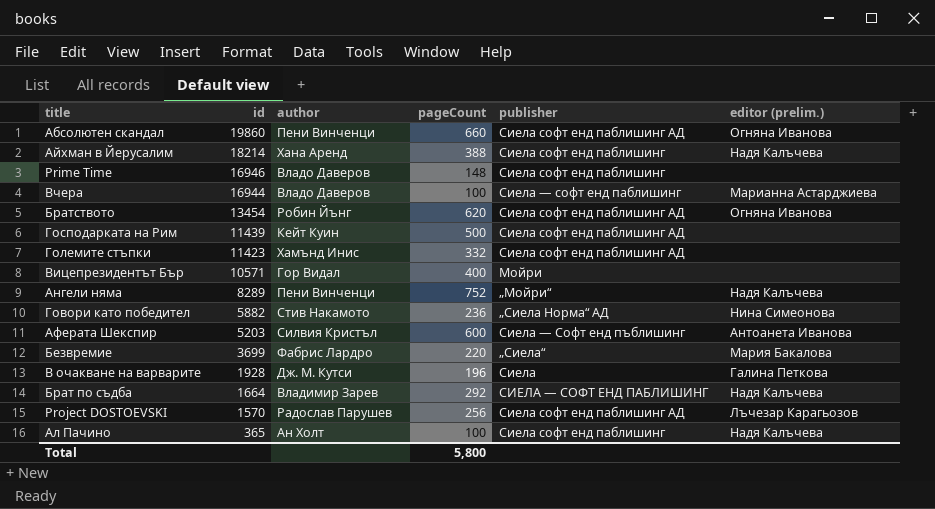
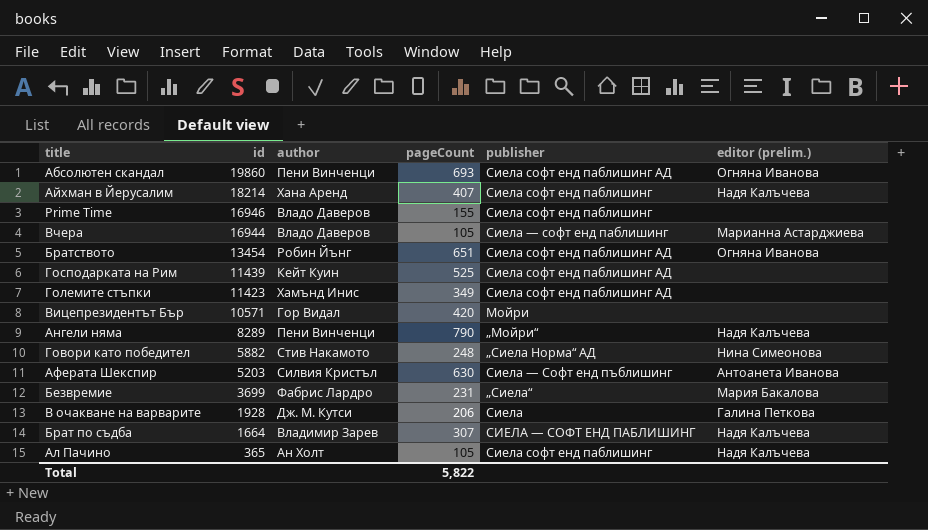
row Project DOSTOEVSKI: 1570 | Радослав Парушев | 256 | Сиела софт енд паблишинг АД | Лъчезар Карагьозов -> none
Абсолютен скандал | pageCount: 660 -> 693
Айхман в Йерусалим | pageCount: 388 -> 407
Prime Time | pageCount: 148 -> 155
Вчера | pageCount: 100 -> 105
Братството | pageCount: 620 -> 651
Господарката на Рим | pageCount: 500 -> 525
Големите стъпки | pageCount: 332 -> 349
Вицепрезидентът Бър | pageCount: 400 -> 420
Ангели няма | pageCount: 752 -> 790
Говори като победител | pageCount: 236 -> 248
Аферата Шекспир | pageCount: 600 -> 630
Безвремие | pageCount: 220 -> 231
В очакване на варварите | pageCount: 196 -> 206
Брат по съдба | pageCount: 292 -> 307
Ал Пачино | pageCount: 100 -> 105
Total | pageCount: 5,800 -> 5,822

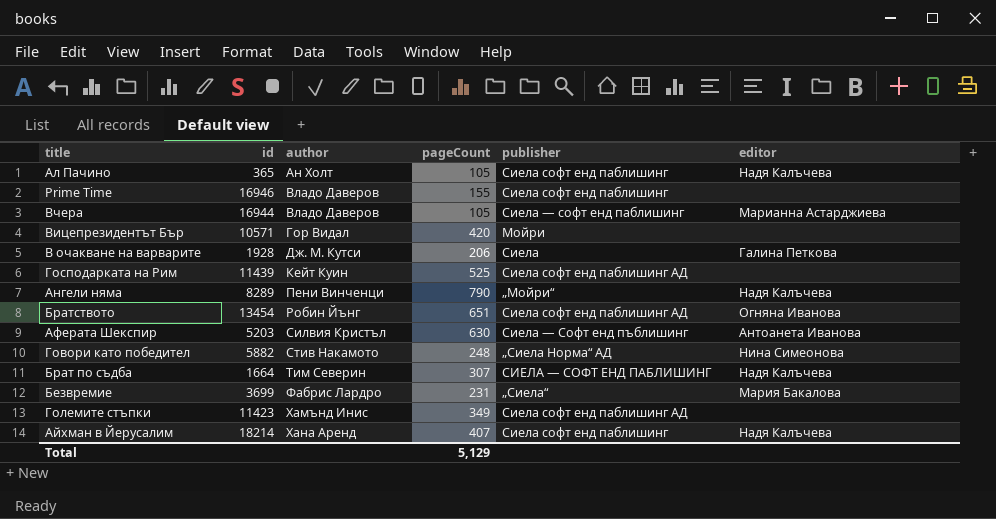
row order: id descending -> author ascending
column name: editor (prelim.) -> editor
row Абсолютен скандал: 19860 | Пени Винченци | 693 | Сиела софт енд паблишинг АД | Огняна Иванова -> none
Брат по съдба | author: Владимир Зарев -> Тим Северин
Total | pageCount: 5,822 -> 5,129

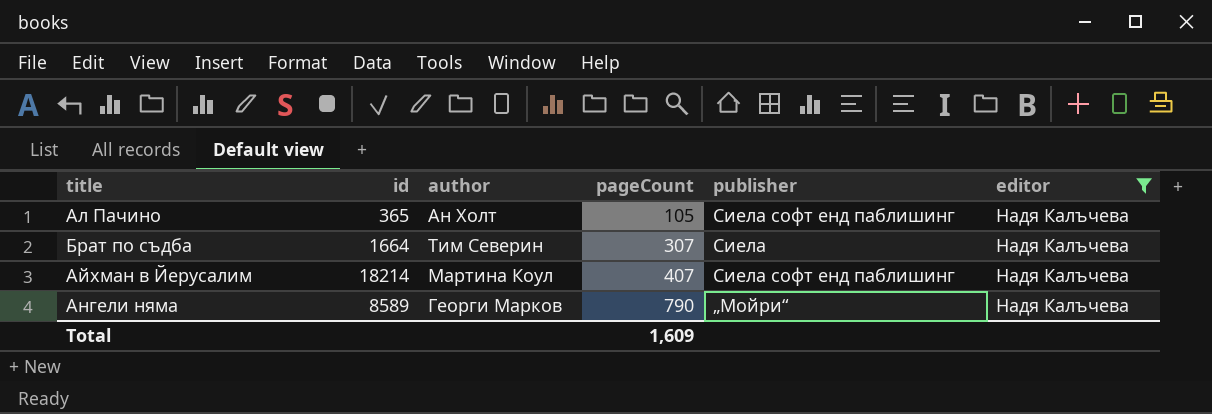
filter: none -> editor = Надя Калъчева
row order: author ascending -> pageCount ascending
Брат по съдба | publisher: СИЕЛА — СОФТ ЕНД ПАБЛИШИНГ -> Сиела
Айхман в Йерусалим | author: Хана Аренд -> Мартина Коул
Ангели няма | id: 8289 -> 8589
Ангели няма | author: Пени Винченци -> Георги Марков
Total | pageCount: 5,129 -> 1,609

